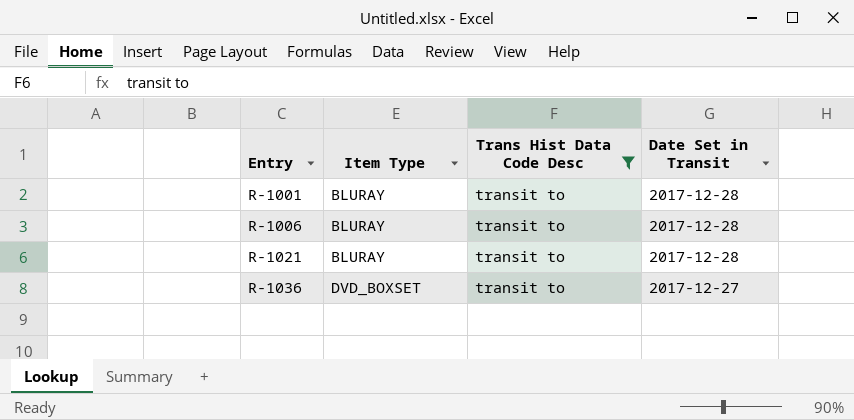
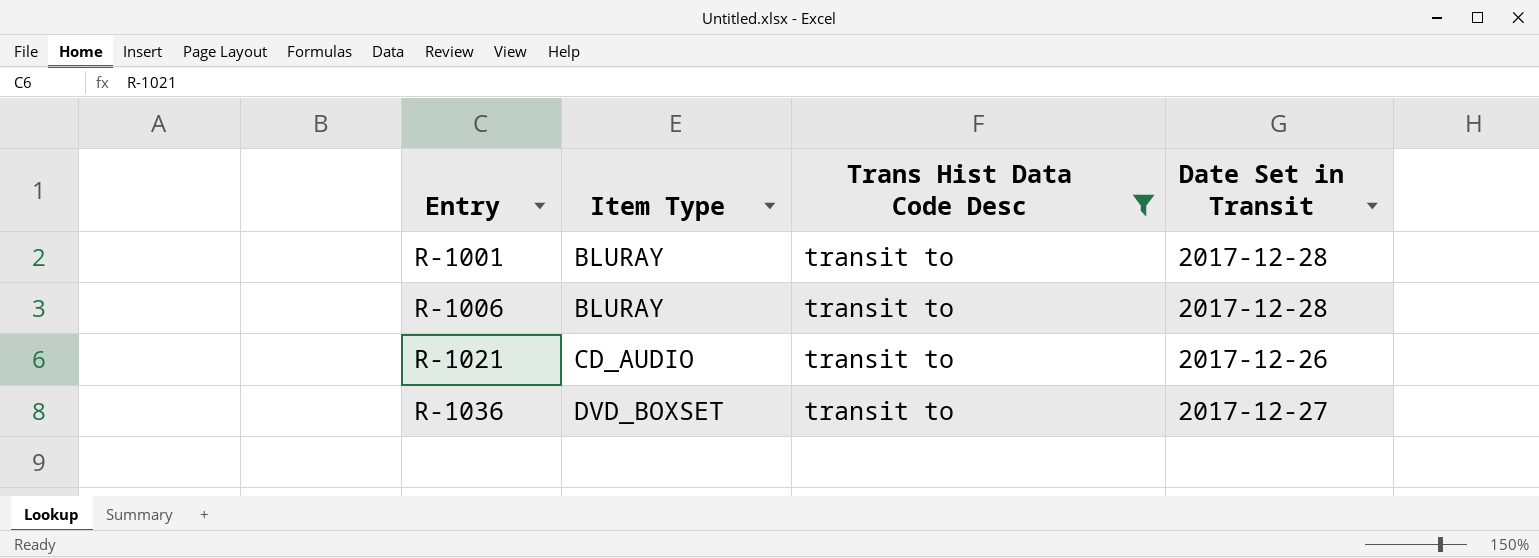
R-1021 | Item Type: BLURAY -> CD_AUDIO
R-1021 | Date Set in Transit: 2017-12-28 -> 2017-12-26

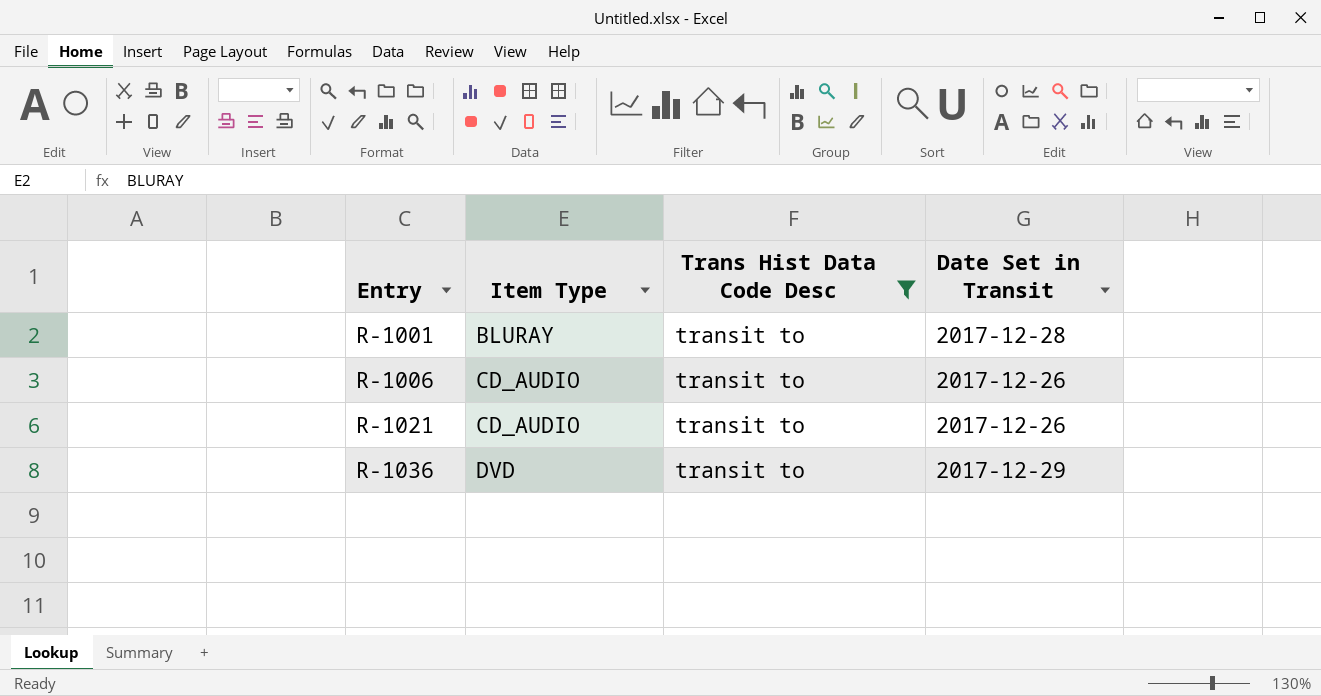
R-1006 | Item Type: BLURAY -> CD_AUDIO
R-1006 | Date Set in Transit: 2017-12-28 -> 2017-12-26
R-1036 | Item Type: DVD_BOXSET -> DVD
R-1036 | Date Set in Transit: 2017-12-27 -> 2017-12-29

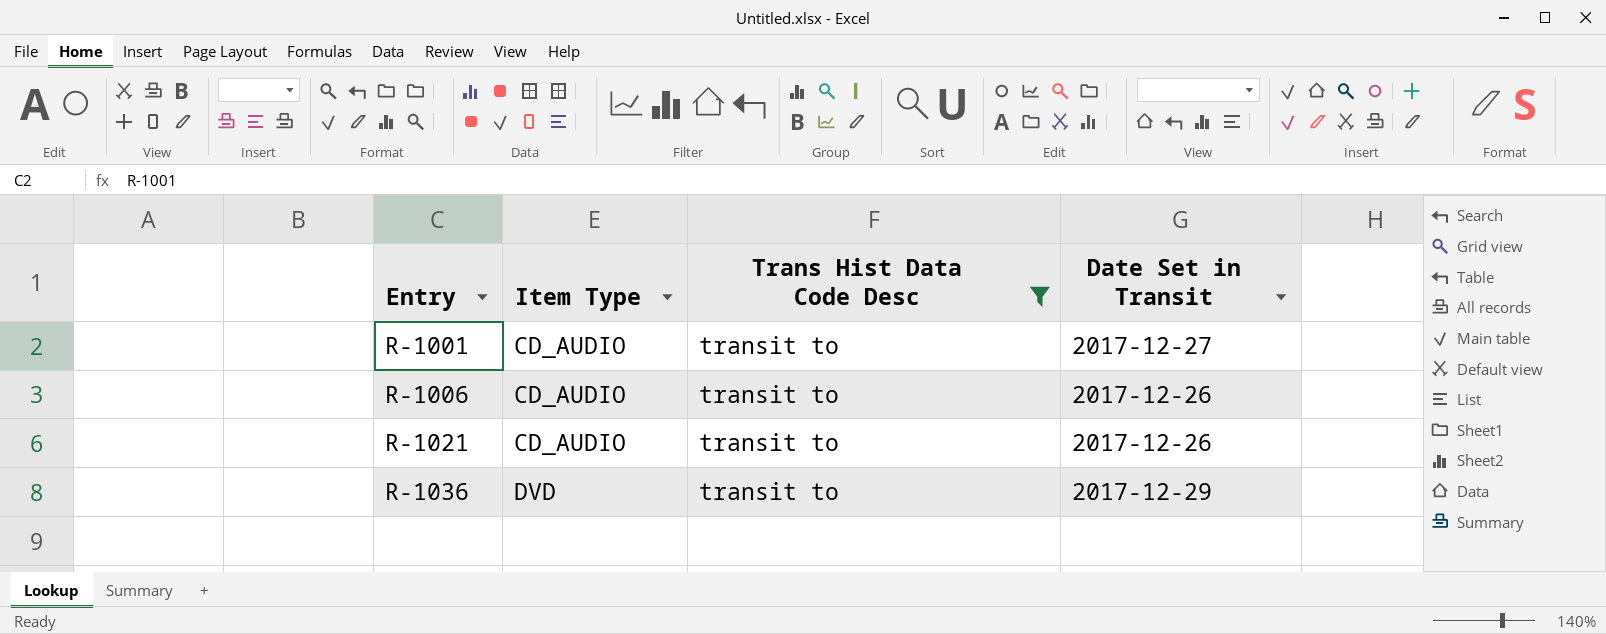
R-1001 | Item Type: BLURAY -> CD_AUDIO
R-1001 | Date Set in Transit: 2017-12-28 -> 2017-12-27

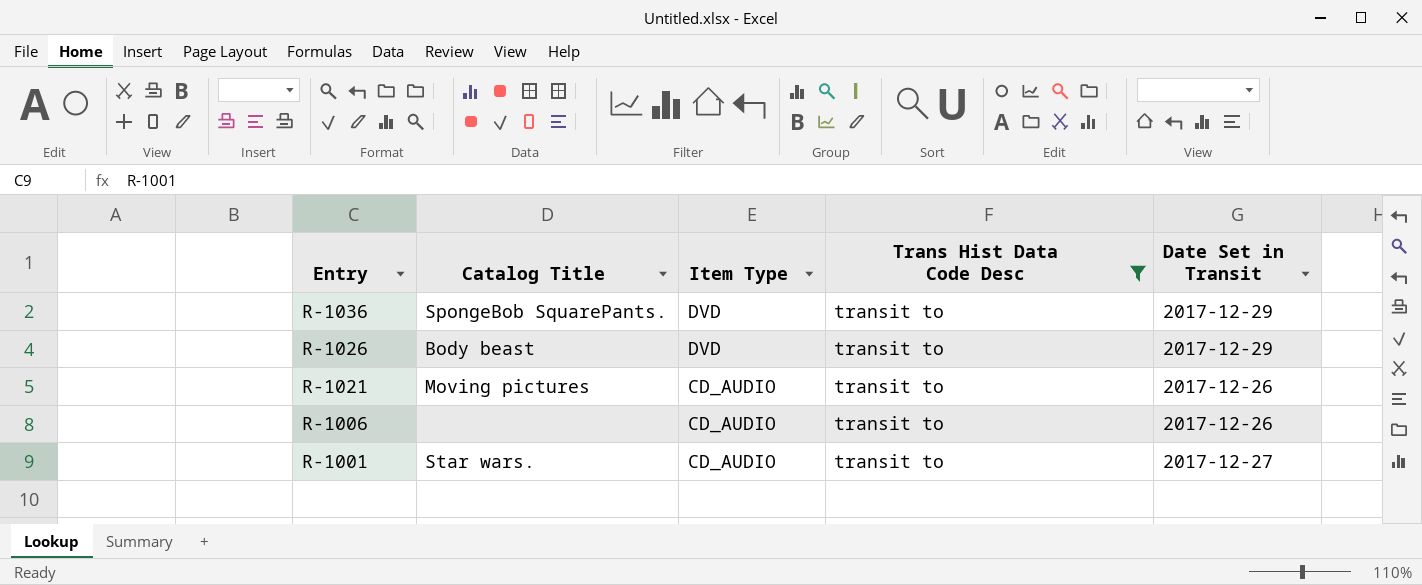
row order: Entry ascending -> Entry descending
column Catalog Title | position: none -> 2
row R-1026: none -> Body beast | DVD | transit to | 2017-12-29

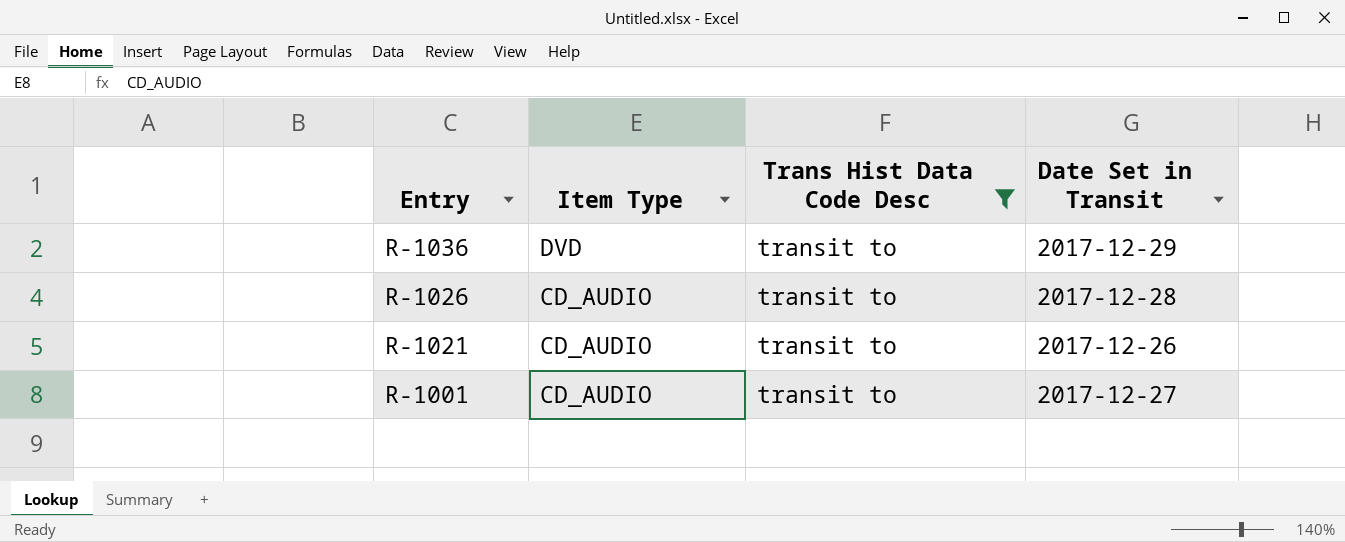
column Catalog Title | position: 2 -> none
row R-1006: none | CD_AUDIO | transit to | 2017-12-26 -> none
R-1026 | Item Type: DVD -> CD_AUDIO
R-1026 | Date Set in Transit: 2017-12-29 -> 2017-12-28

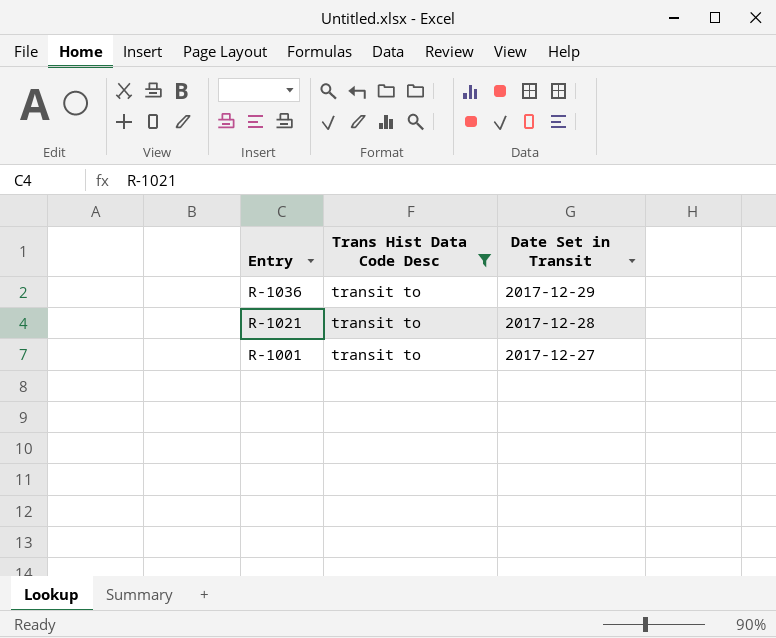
column Item Type | position: 2 -> none
row R-1026: CD_AUDIO | transit to | 2017-12-28 -> none
R-1021 | Date Set in Transit: 2017-12-26 -> 2017-12-28

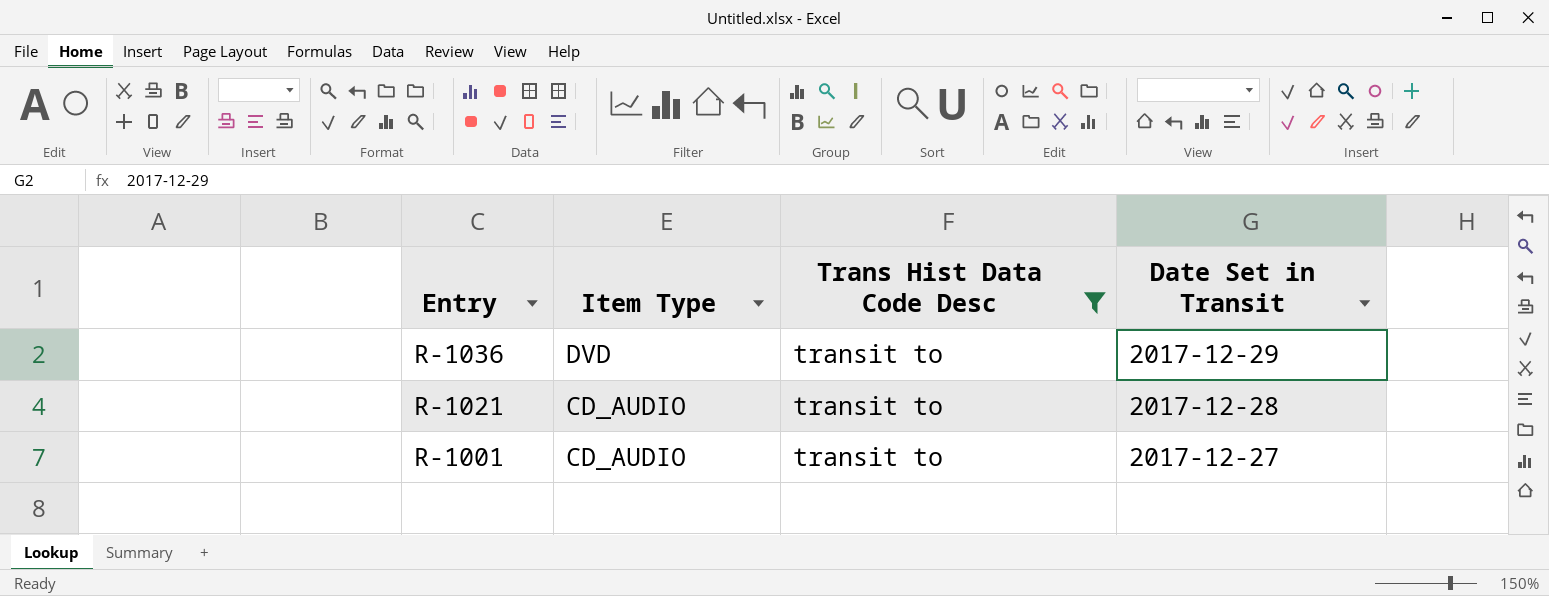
column Item Type | position: none -> 2

